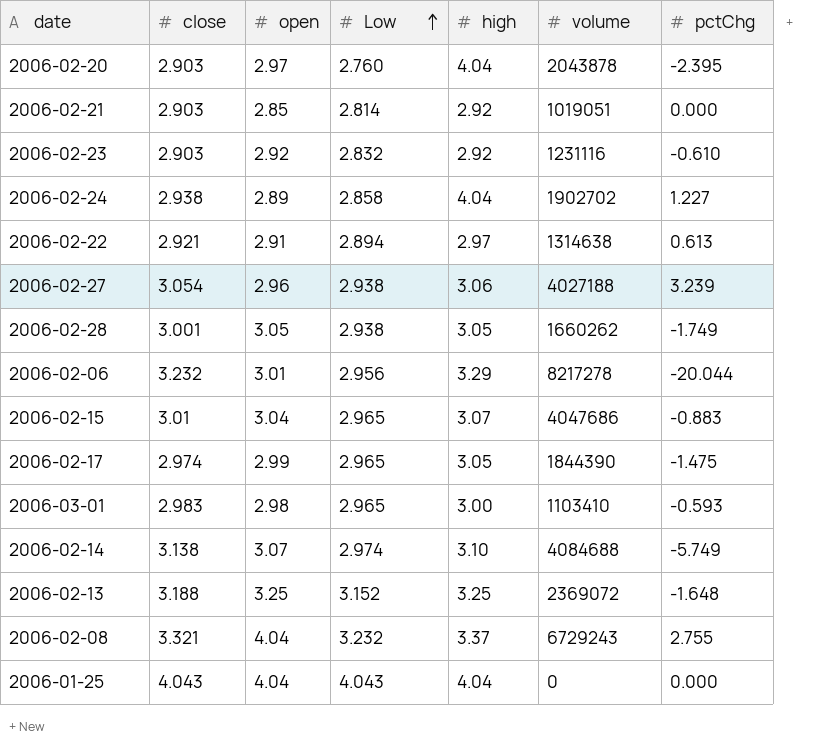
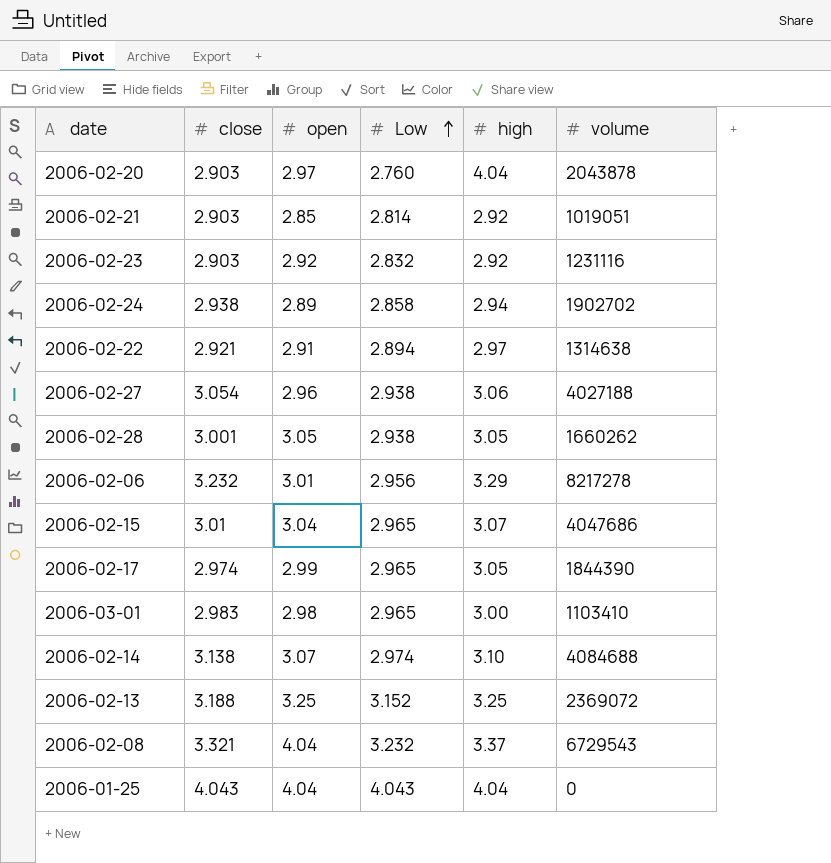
column pctChg | position: 7 -> none
2006-02-24 | high: 4.04 -> 2.94
2006-02-08 | volume: 6729243 -> 6729543

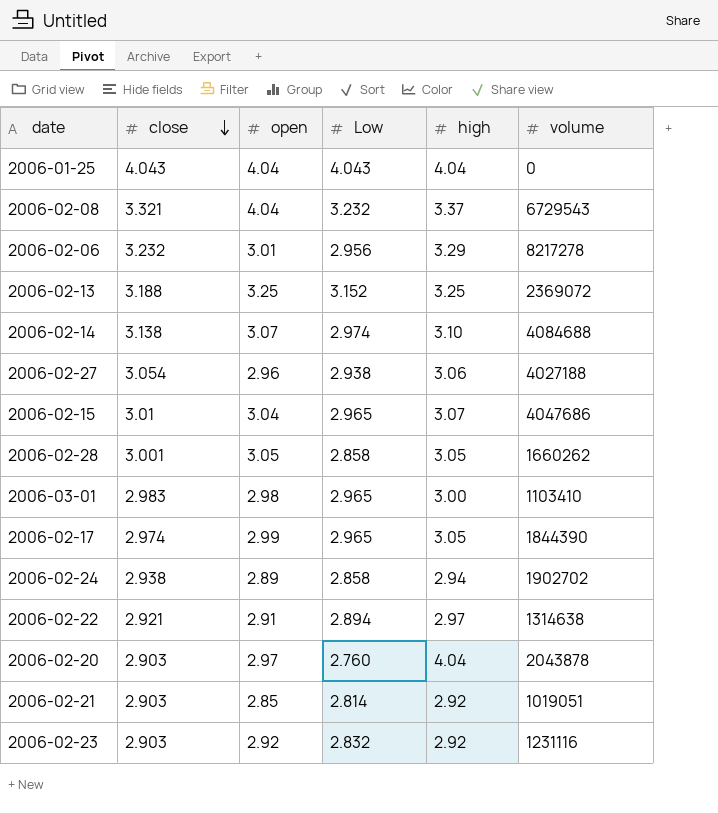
row order: Low ascending -> close descending
2006-02-28 | Low: 2.938 -> 2.858

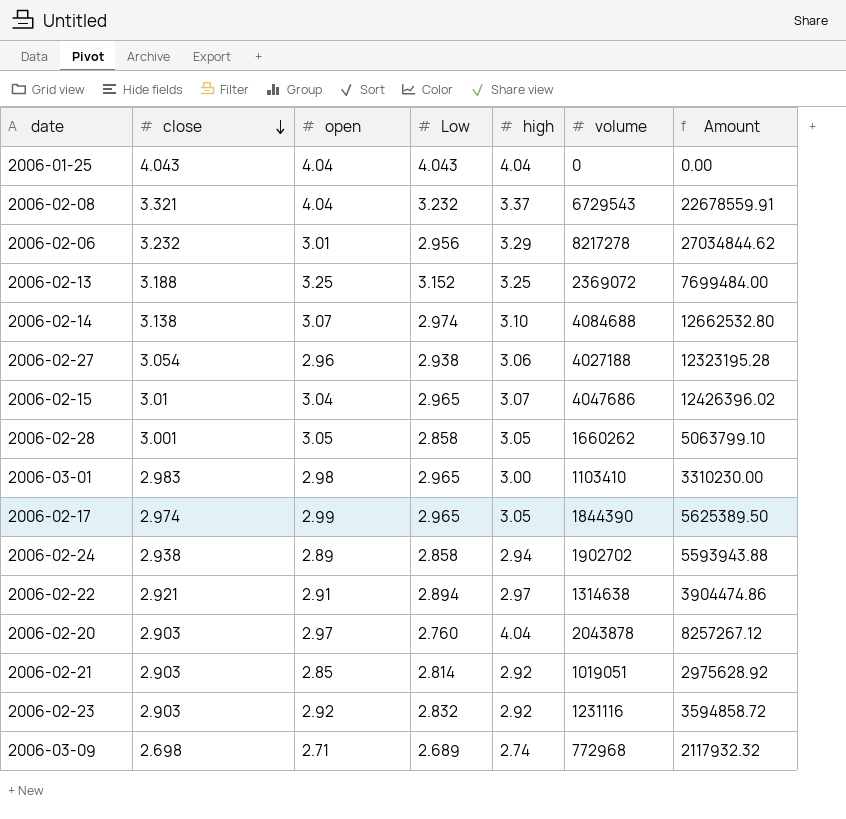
column Amount | formula: none -> [high] * [volume]
row 2006-03-09: none -> 2.698 | 2.71 | 2.689 | 2.74 | 772968 | 2117932.32

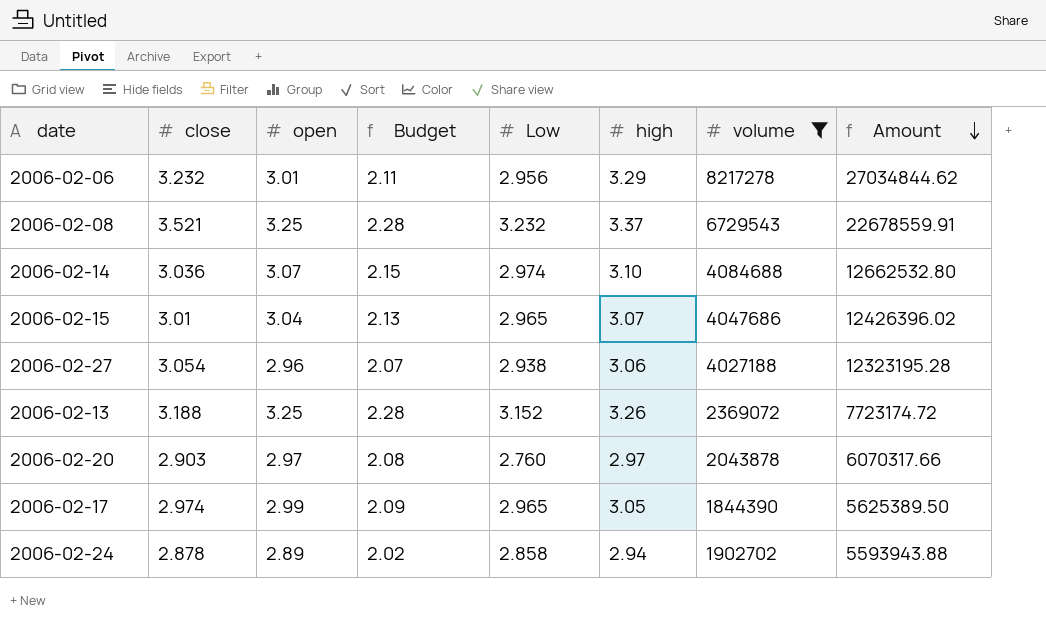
filter: none -> volume >= 1844390
row order: close descending -> Amount descending
column Budget | formula: none -> [open] * 0.7
2006-02-08 | close: 3.321 -> 3.521
2006-02-08 | open: 4.04 -> 3.25
2006-02-14 | close: 3.138 -> 3.036
2006-02-13 | high: 3.25 -> 3.26
2006-02-13 | Amount: 7699484.00 -> 7723174.72
2006-02-20 | high: 4.04 -> 2.97
2006-02-20 | Amount: 8257267.12 -> 6070317.66
2006-02-24 | close: 2.938 -> 2.878

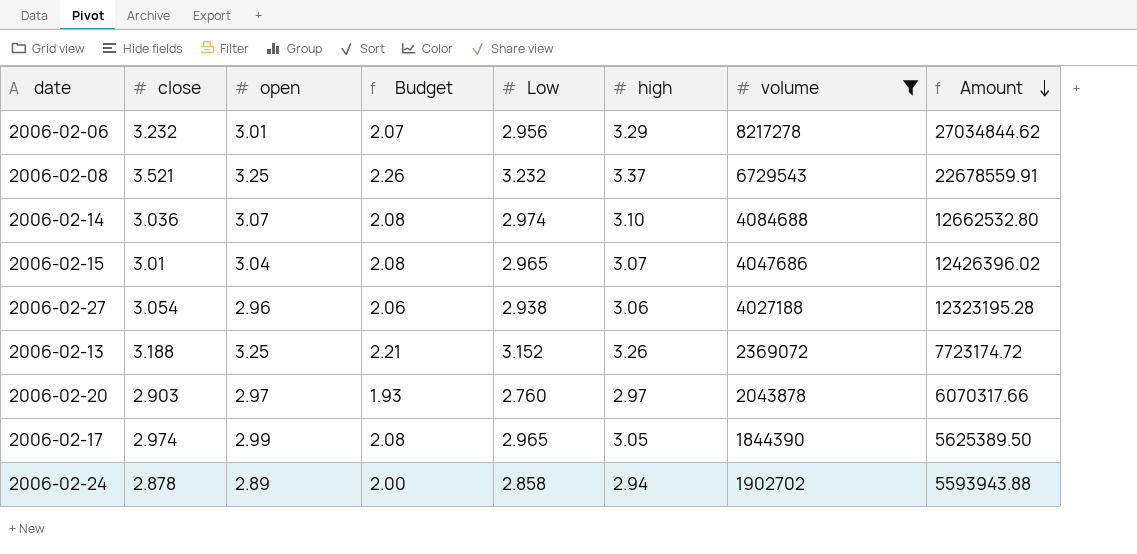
column Budget | formula: [open] * 0.7 -> [Low] * 0.7

